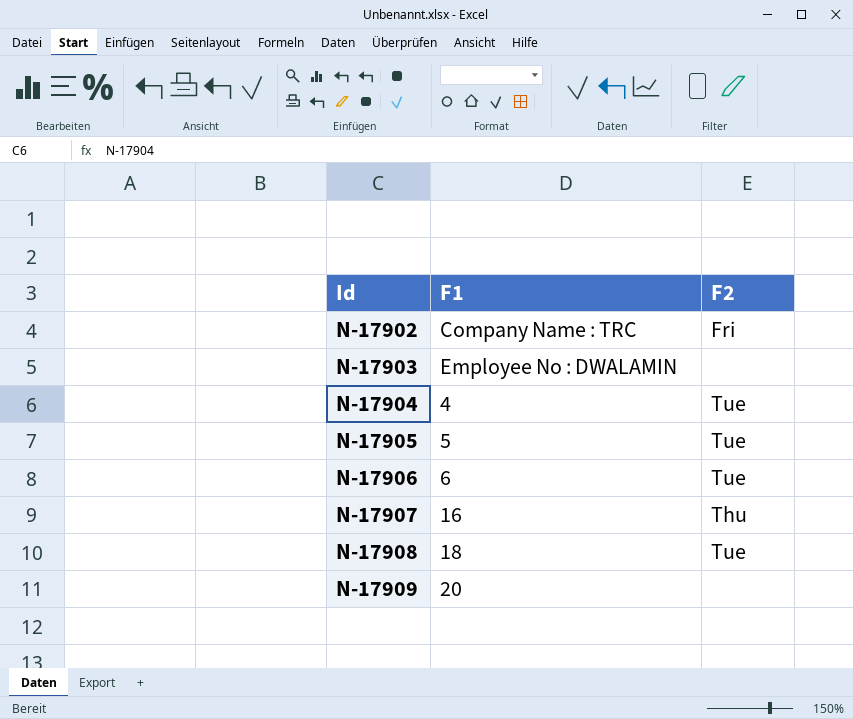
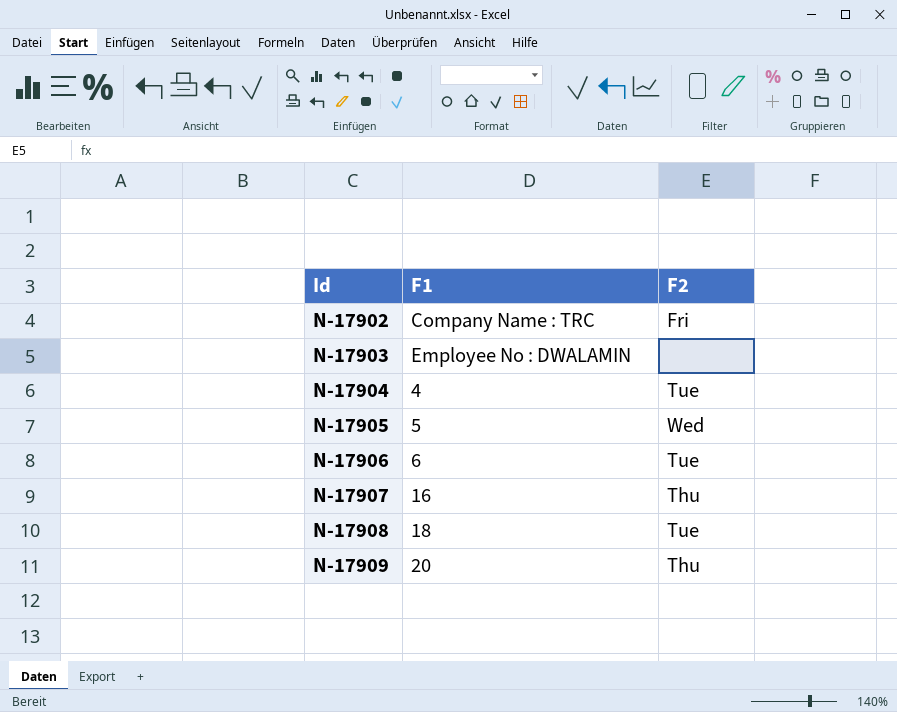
N-17905 | F2: Tue -> Wed
N-17909 | F2: none -> Thu

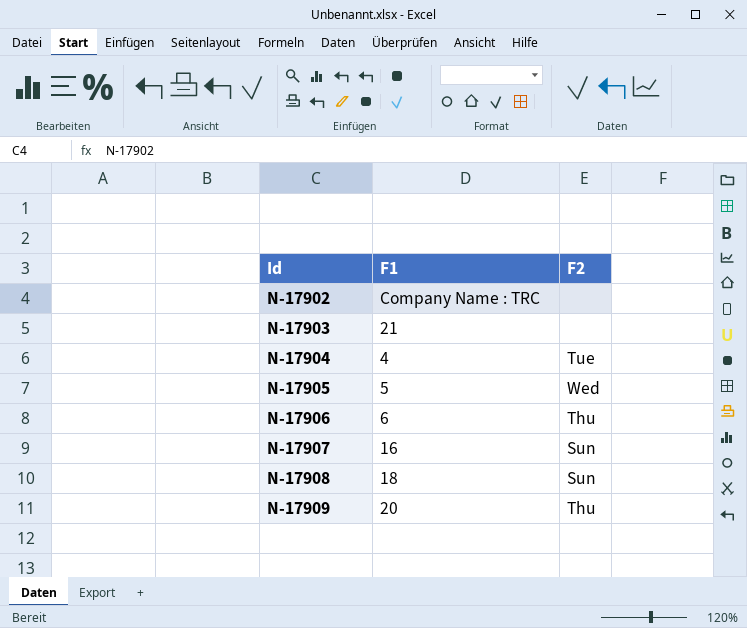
N-17902 | F2: Fri -> none
N-17903 | F1: Employee No : DWALAMIN -> 21
N-17906 | F2: Tue -> Thu
N-17907 | F2: Thu -> Sun
N-17908 | F2: Tue -> Sun

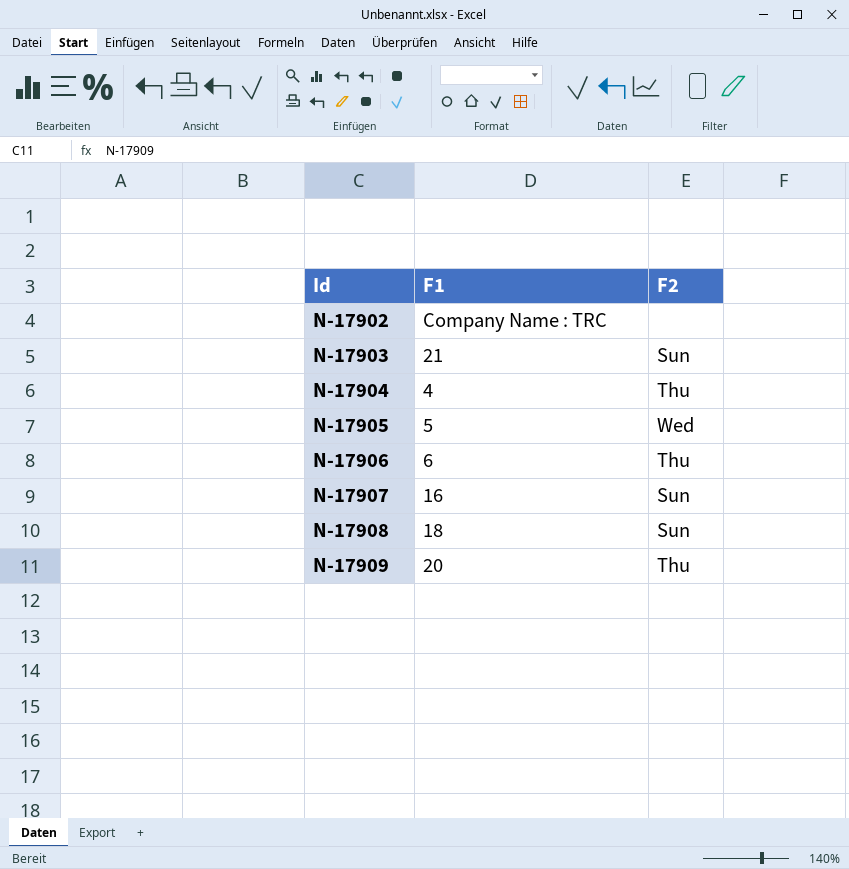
N-17903 | F2: none -> Sun
N-17904 | F2: Tue -> Thu

